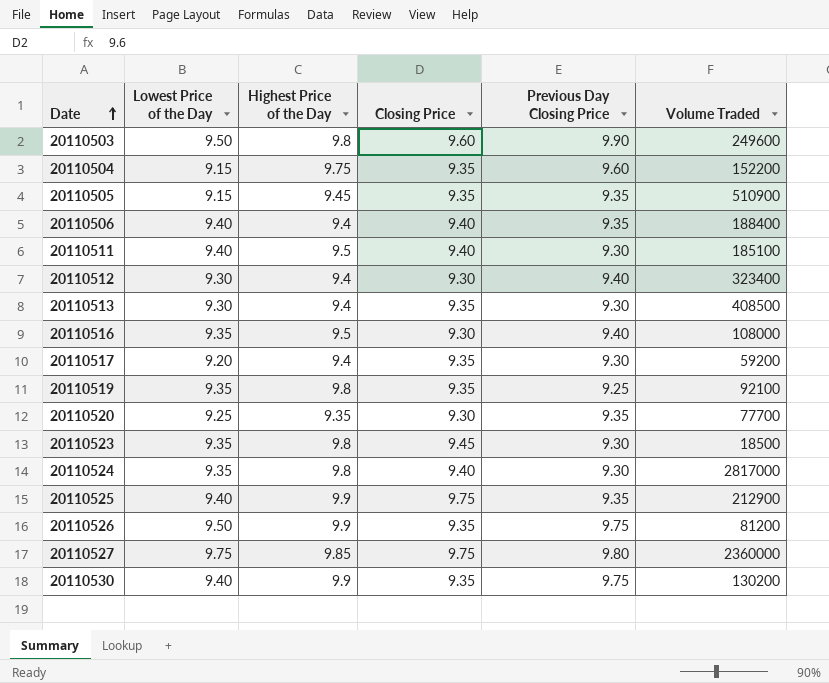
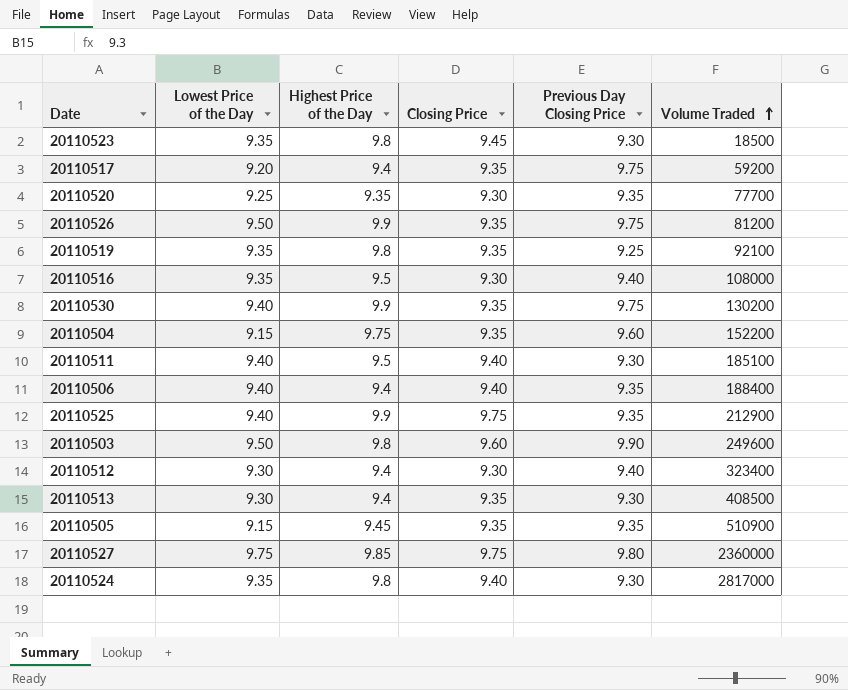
row order: Date ascending -> Volume Traded ascending
20110517 | Previous Day Closing Price: 9.30 -> 9.75

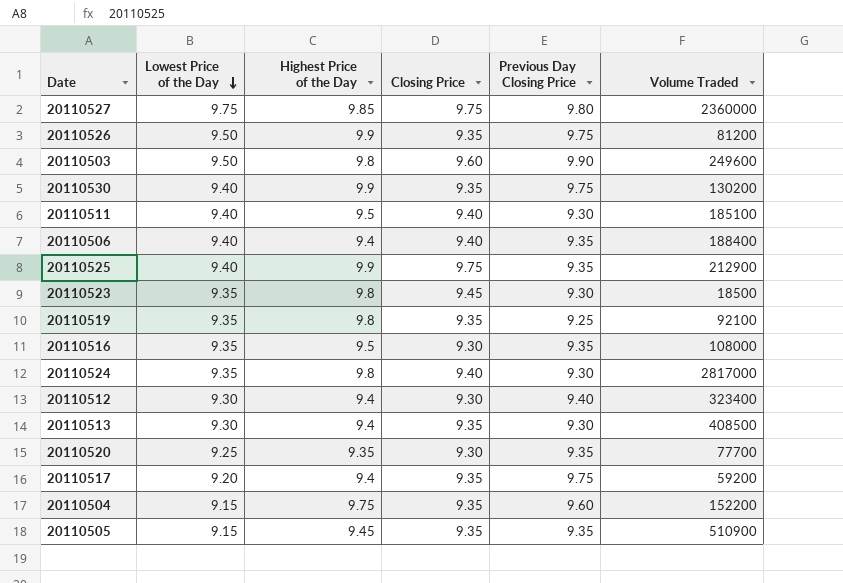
row order: Volume Traded ascending -> Lowest Price of the Day descending
20110516 | Previous Day Closing Price: 9.40 -> 9.35

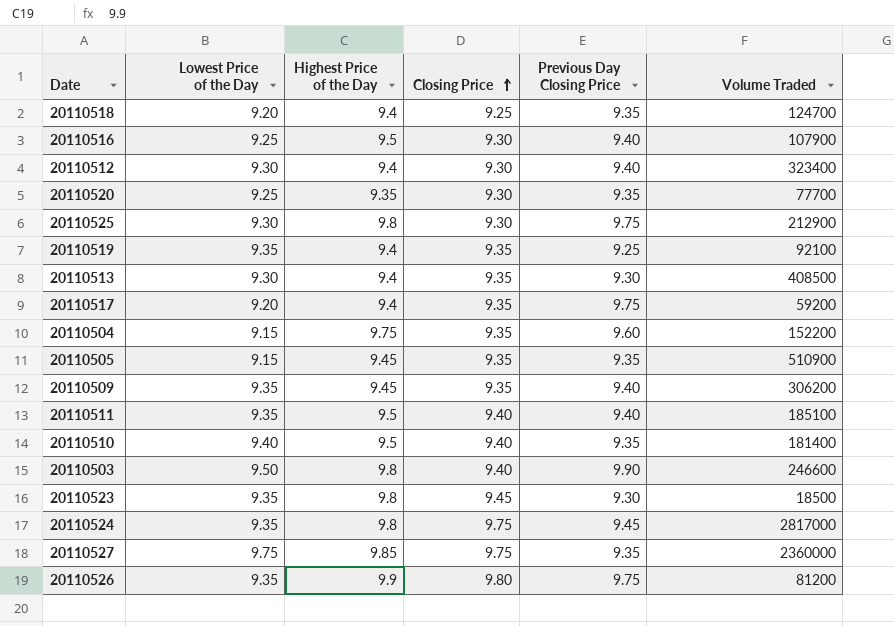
row order: Lowest Price of the Day descending -> Closing Price ascending
row 20110530: 9.40 | 9.9 | 9.35 | 9.75 | 130200 -> none
row 20110506: 9.40 | 9.4 | 9.40 | 9.35 | 188400 -> none
row 20110518: none -> 9.20 | 9.4 | 9.25 | 9.35 | 124700
20110516 | Lowest Price of the Day: 9.35 -> 9.25
20110516 | Previous Day Closing Price: 9.35 -> 9.40
20110516 | Volume Traded: 108000 -> 107900
20110525 | Lowest Price of the Day: 9.40 -> 9.30
20110525 | Highest Price of the Day: 9.9 -> 9.8
20110525 | Closing Price: 9.75 -> 9.30
20110525 | Previous Day Closing Price: 9.35 -> 9.75
20110519 | Highest Price of the Day: 9.8 -> 9.4
row 20110509: none -> 9.35 | 9.45 | 9.35 | 9.40 | 306200
20110511 | Lowest Price of the Day: 9.40 -> 9.35
20110511 | Previous Day Closing Price: 9.30 -> 9.40
row 20110510: none -> 9.40 | 9.5 | 9.40 | 9.35 | 181400
20110503 | Closing Price: 9.60 -> 9.40
20110503 | Volume Traded: 249600 -> 246600
20110524 | Closing Price: 9.40 -> 9.75
20110524 | Previous Day Closing Price: 9.30 -> 9.45
20110527 | Previous Day Closing Price: 9.80 -> 9.35
20110526 | Lowest Price of the Day: 9.50 -> 9.35
20110526 | Closing Price: 9.35 -> 9.80

